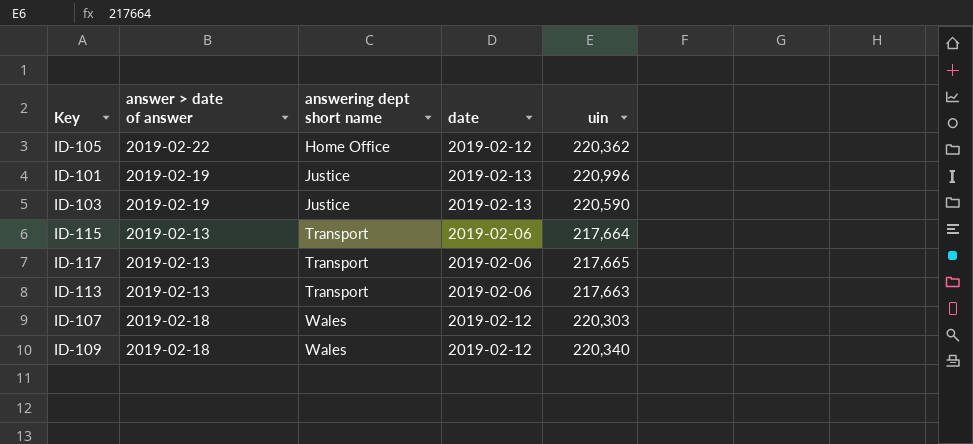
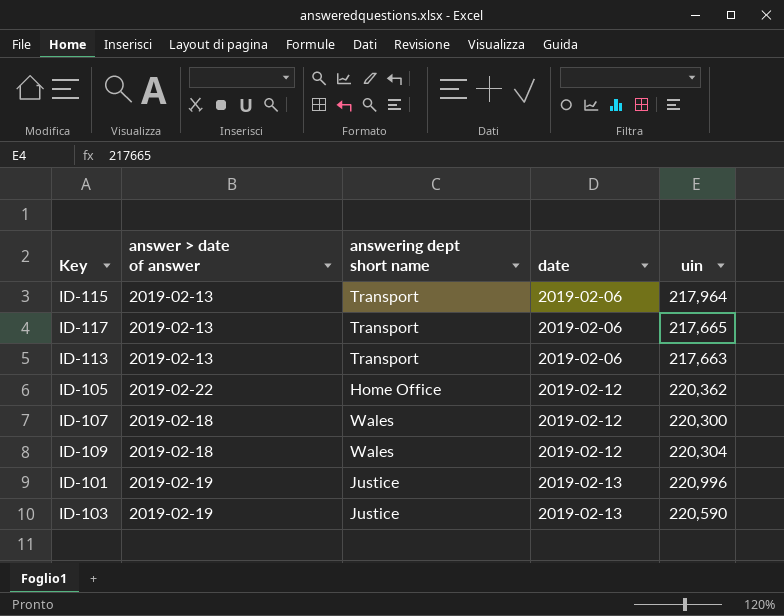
row order: answering dept short name ascending -> date ascending
ID-115 | uin: 217,664 -> 217,964
ID-107 | uin: 220,303 -> 220,300
ID-109 | uin: 220,340 -> 220,304

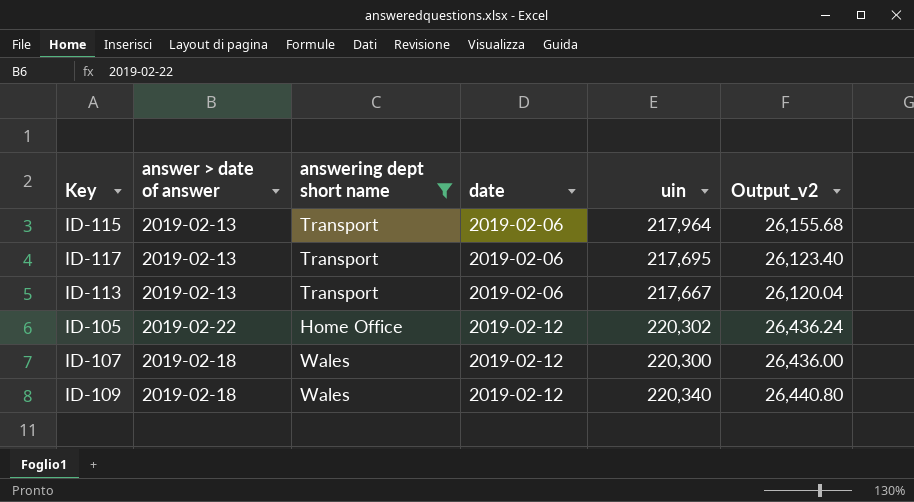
filter: none -> answering dept short name != Justice
column Output_v2 | formula: none -> [uin] * 0.12
ID-117 | uin: 217,665 -> 217,695
ID-113 | uin: 217,663 -> 217,667
ID-105 | uin: 220,362 -> 220,302
ID-109 | uin: 220,304 -> 220,340

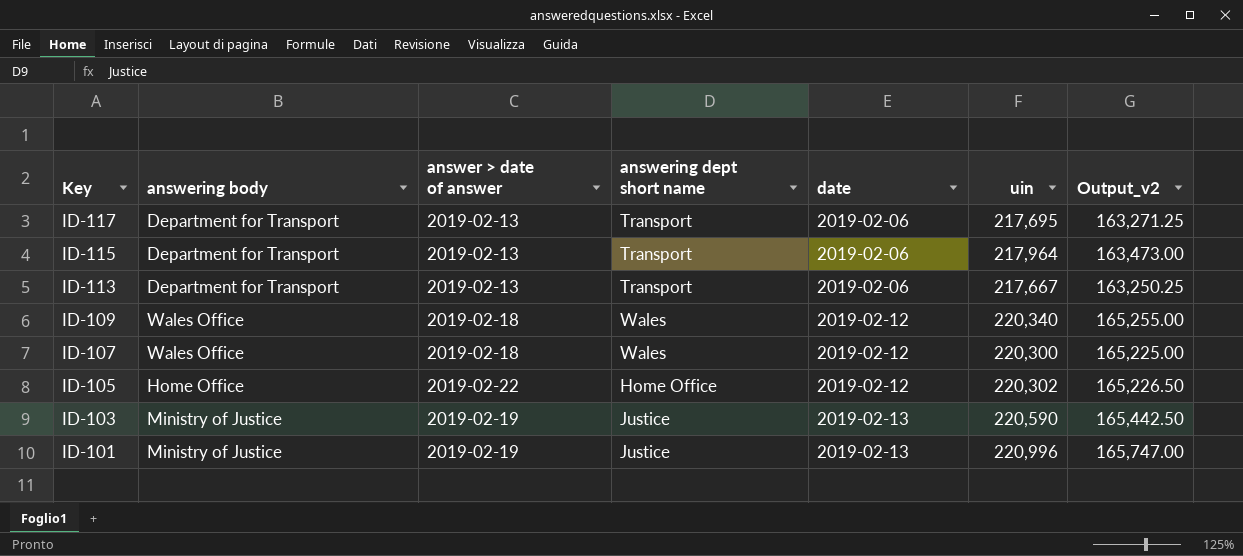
filter: answering dept short name != Justice -> none
row order: date ascending -> Key descending
column answering body | position: none -> 2
column Output_v2 | formula: [uin] * 0.12 -> [uin] * 0.75

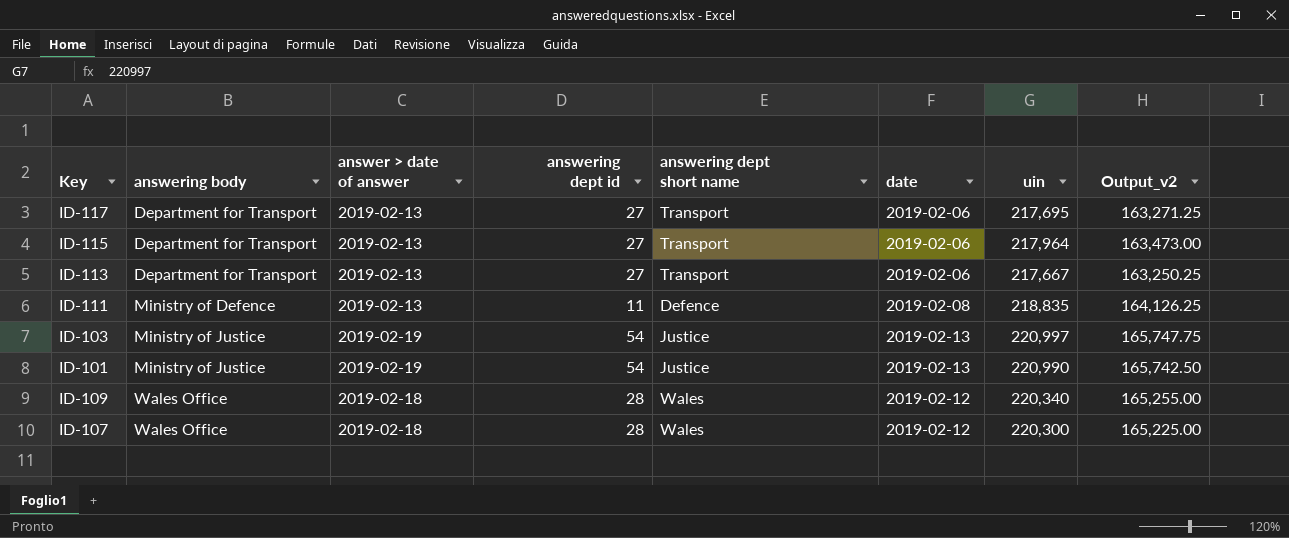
row order: Key descending -> answering body ascending
column answering dept id | position: none -> 4
row ID-105: Home Office | 2019-02-22 | Home Office | 2019-02-12 | 220,302 | 165,226.50 -> none
row ID-111: none -> Ministry of Defence | 2019-02-13 | 11 | Defence | 2019-02-08 | 218,835 | 164,126.25
ID-103 | uin: 220,590 -> 220,997
ID-103 | Output_v2: 165,442.50 -> 165,747.75
ID-101 | uin: 220,996 -> 220,990
ID-101 | Output_v2: 165,747.00 -> 165,742.50

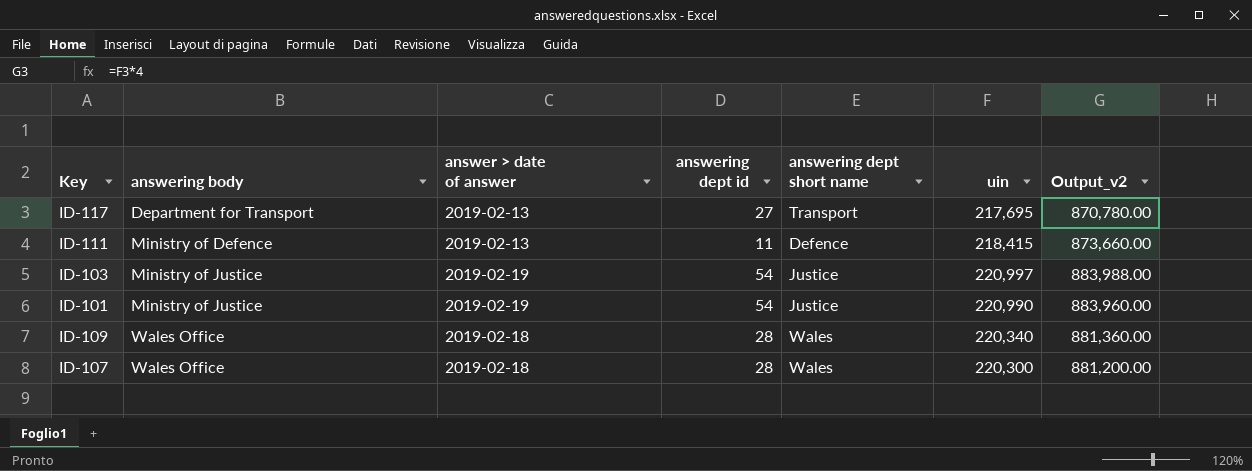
column date | position: 6 -> none
column Output_v2 | formula: [uin] * 0.75 -> [uin] * 4
row ID-115: Department for Transport | 2019-02-13 | 27 | Transport | 2019-02-06 | 217,964 | 163,473.00 -> none
row ID-113: Department for Transport | 2019-02-13 | 27 | Transport | 2019-02-06 | 217,667 | 163,250.25 -> none
ID-111 | uin: 218,835 -> 218,415

